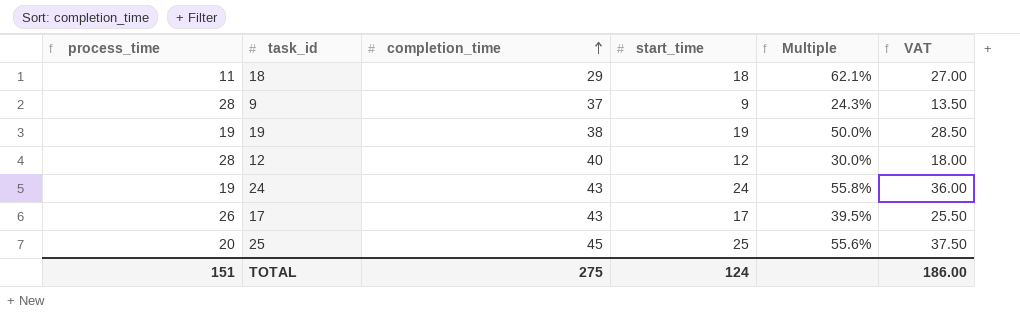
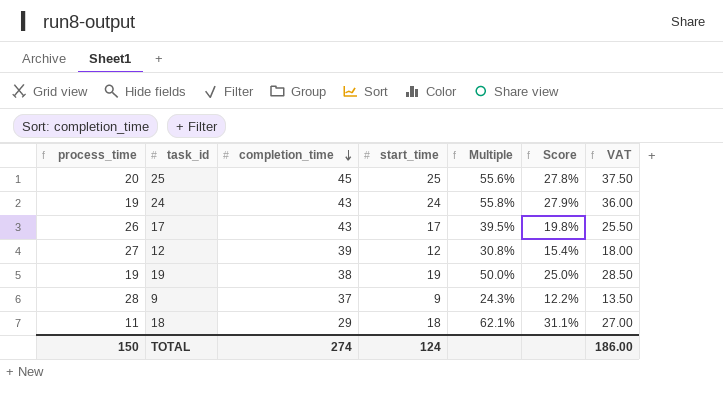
row order: completion_time ascending -> completion_time descending
column Score | formula: none -> [Multiple] * 0.5
12 | process_time: 28 -> 27
12 | completion_time: 40 -> 39
12 | Multiple: 30.0% -> 30.8%
TOTAL | process_time: 151 -> 150
TOTAL | completion_time: 275 -> 274

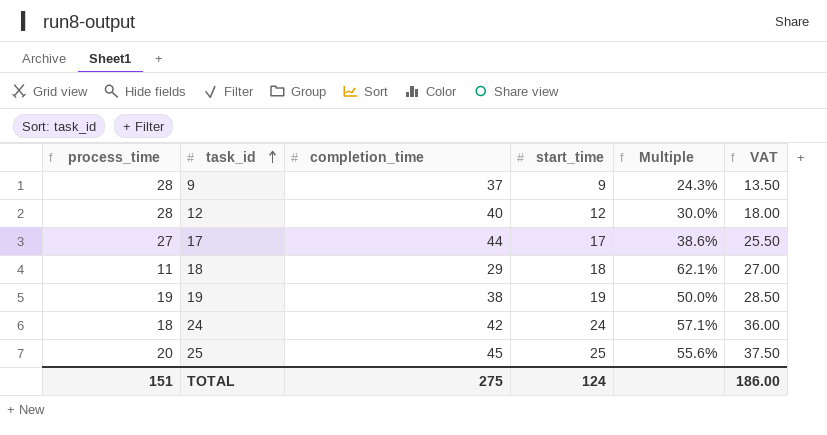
row order: completion_time descending -> task_id ascending
column Score | formula: [Multiple] * 0.5 -> none
12 | process_time: 27 -> 28
12 | completion_time: 39 -> 40
12 | Multiple: 30.8% -> 30.0%
17 | process_time: 26 -> 27
17 | completion_time: 43 -> 44
17 | Multiple: 39.5% -> 38.6%
24 | process_time: 19 -> 18
24 | completion_time: 43 -> 42
24 | Multiple: 55.8% -> 57.1%
TOTAL | process_time: 150 -> 151
TOTAL | completion_time: 274 -> 275

